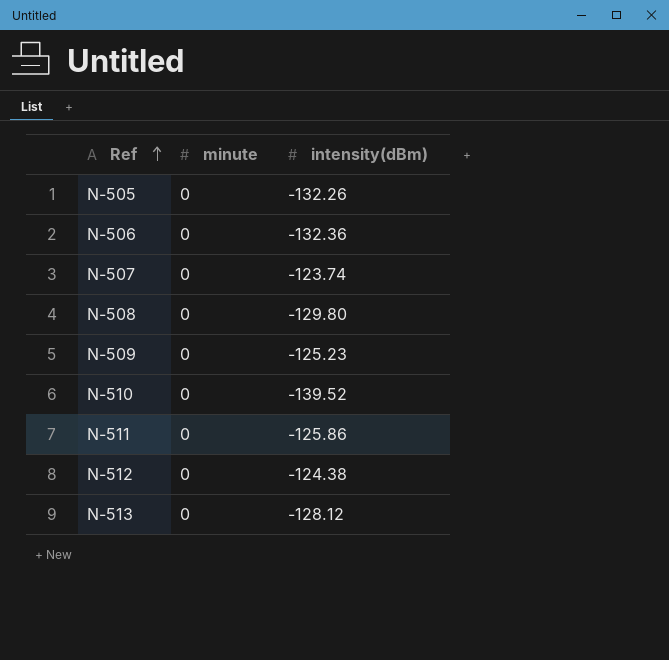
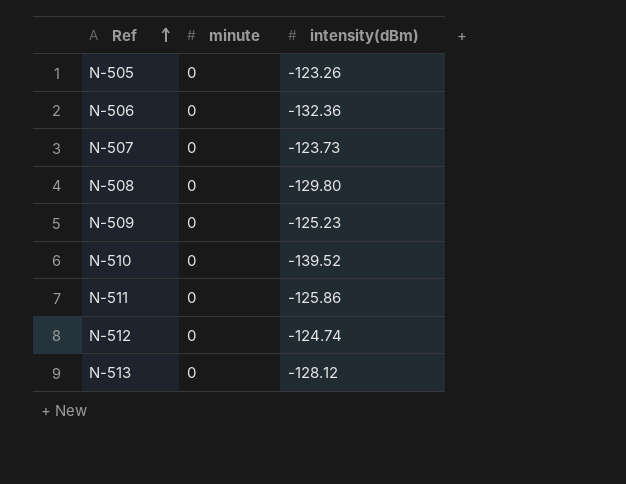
N-505 | intensity(dBm): -132.26 -> -123.26
N-507 | intensity(dBm): -123.74 -> -123.73
N-512 | intensity(dBm): -124.38 -> -124.74

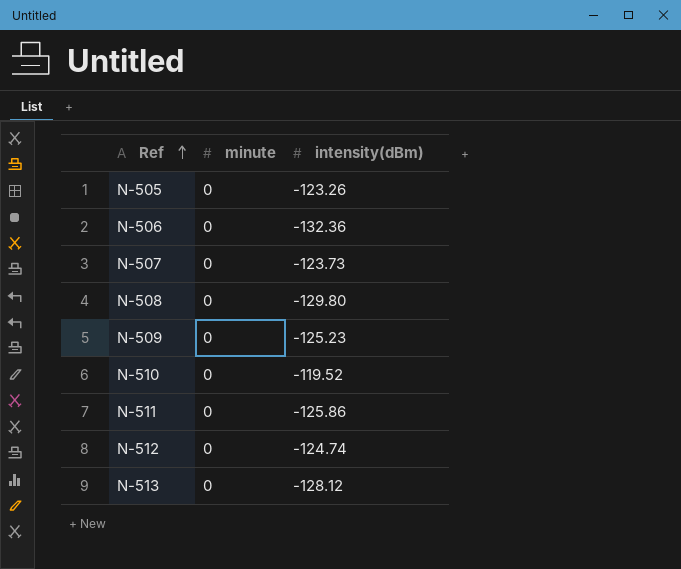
N-510 | intensity(dBm): -139.52 -> -119.52

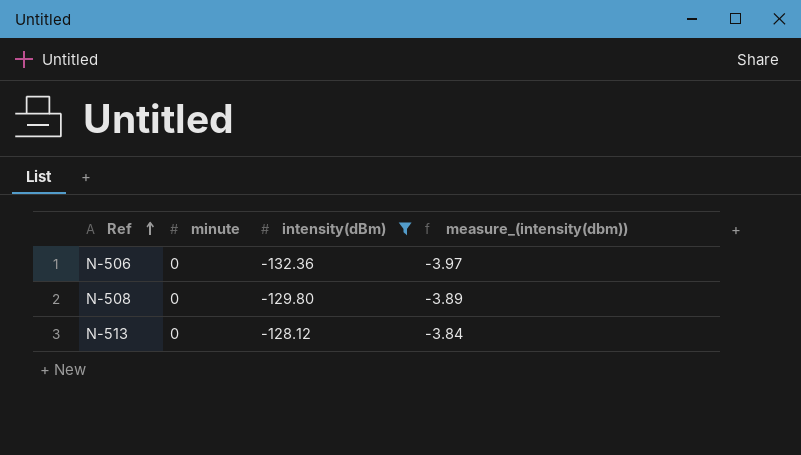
filter: none -> intensity(dBm) <= -128.12
column measure_(intensity(dbm)) | formula: none -> [intensity(dBm)] * 0.03

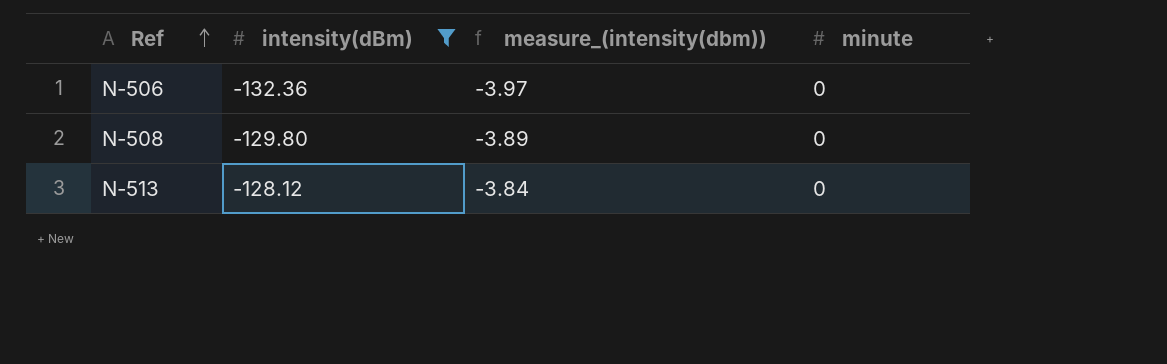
column minute | position: 2 -> 4

